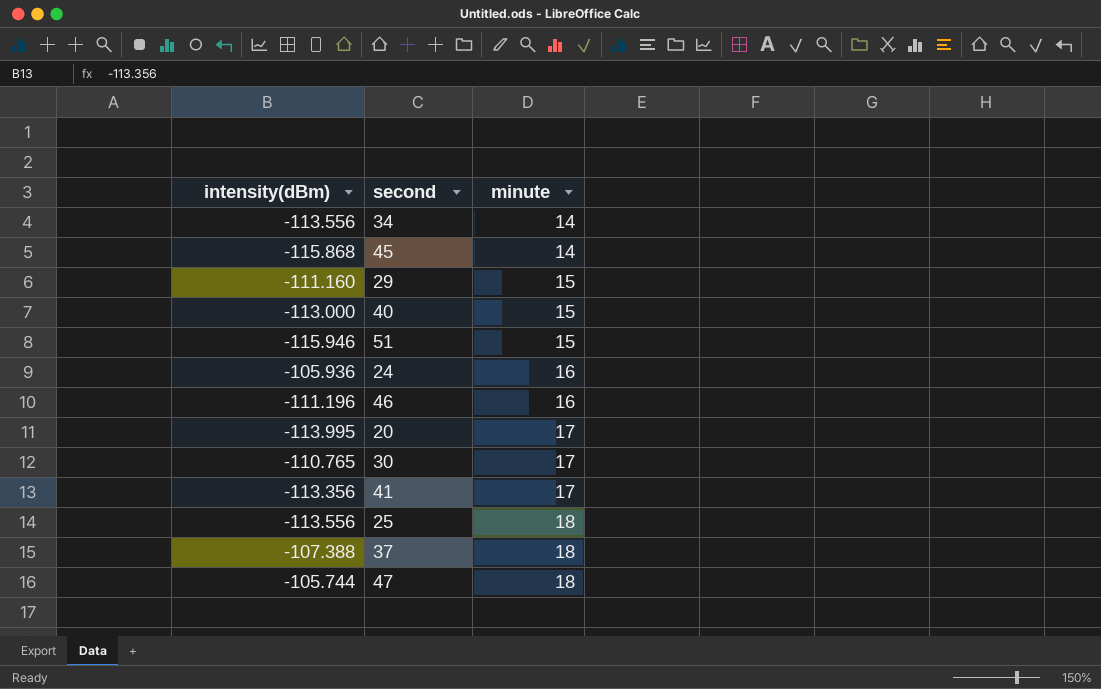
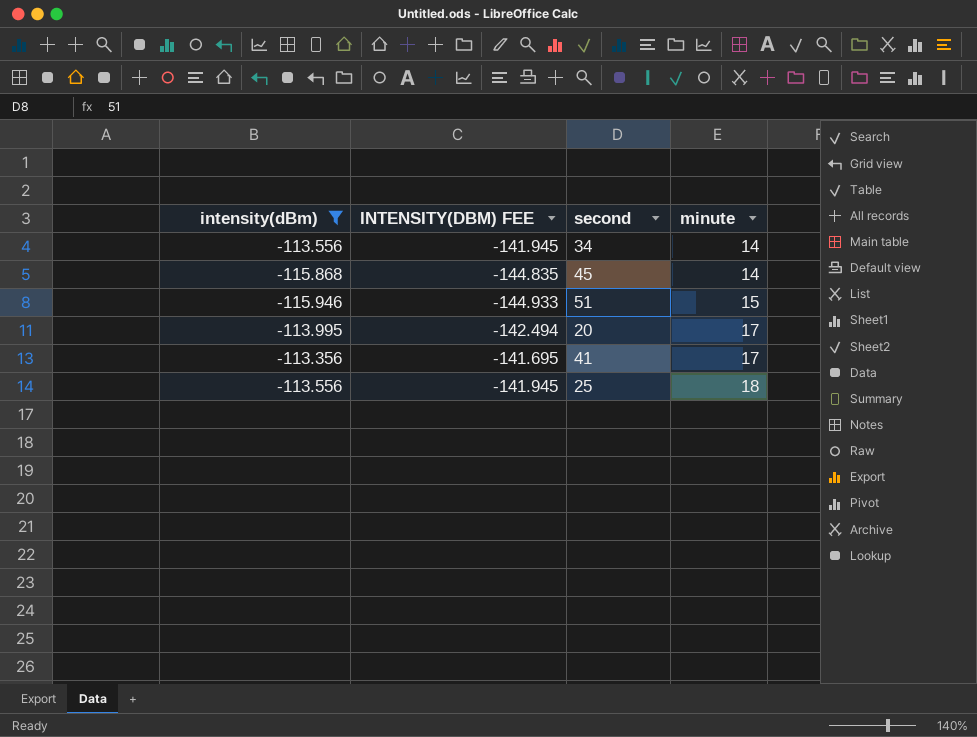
filter: none -> intensity(dBm) <= -113.356
column INTENSITY(DBM) FEE | formula: none -> [intensity(dBm)] * 1.25

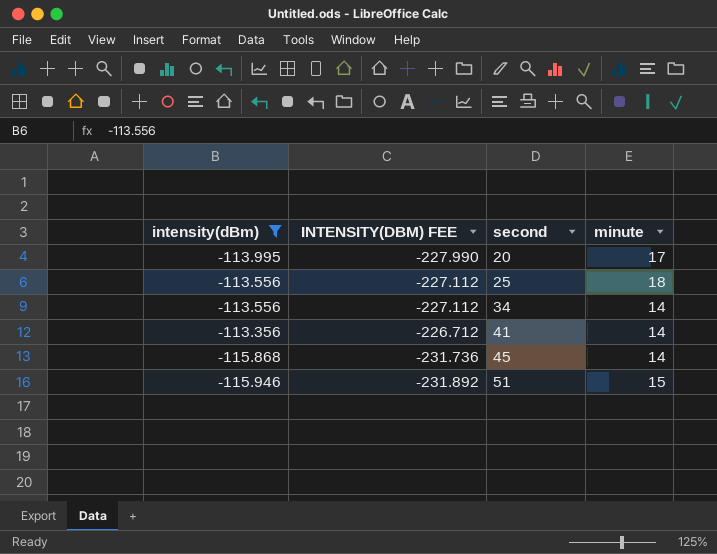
row order: minute ascending -> second ascending
column INTENSITY(DBM) FEE | formula: [intensity(dBm)] * 1.25 -> [intensity(dBm)] * 2
41 | minute: 17 -> 14

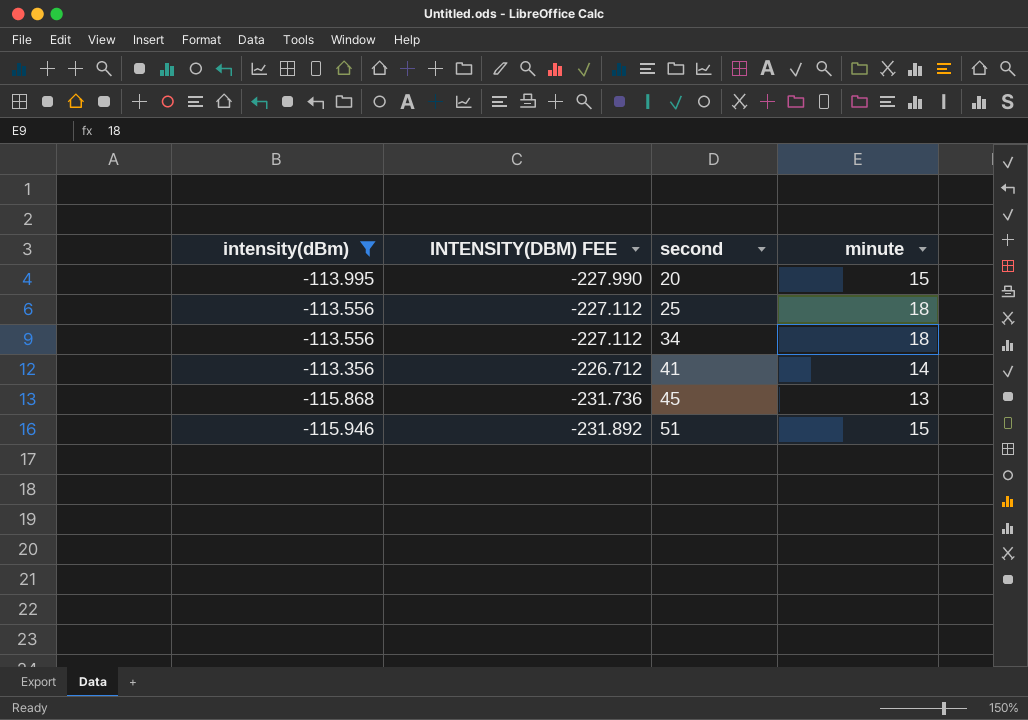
20 | minute: 17 -> 15
34 | minute: 14 -> 18
45 | minute: 14 -> 13

